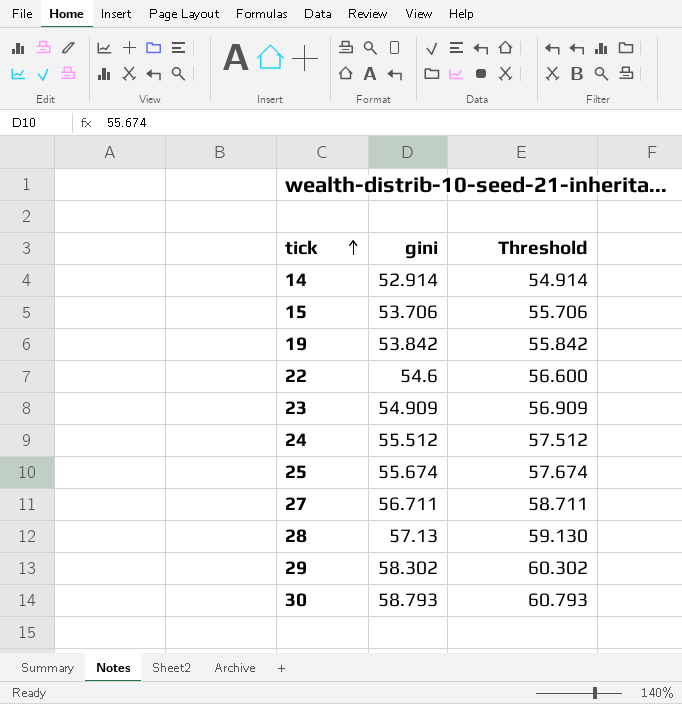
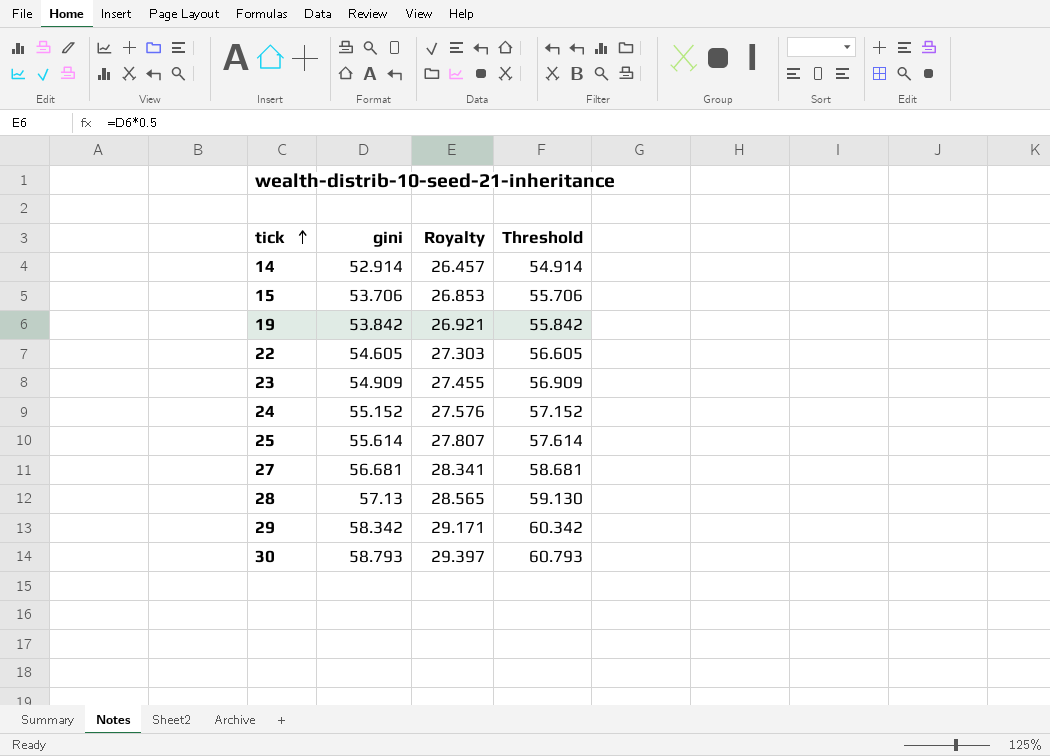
column Royalty | formula: none -> [gini] * 0.5
22 | gini: 54.6 -> 54.605
22 | Threshold: 56.600 -> 56.605
24 | gini: 55.512 -> 55.152
24 | Threshold: 57.512 -> 57.152
25 | gini: 55.674 -> 55.614
25 | Threshold: 57.674 -> 57.614
27 | gini: 56.711 -> 56.681
27 | Threshold: 58.711 -> 58.681
29 | gini: 58.302 -> 58.342
29 | Threshold: 60.302 -> 60.342

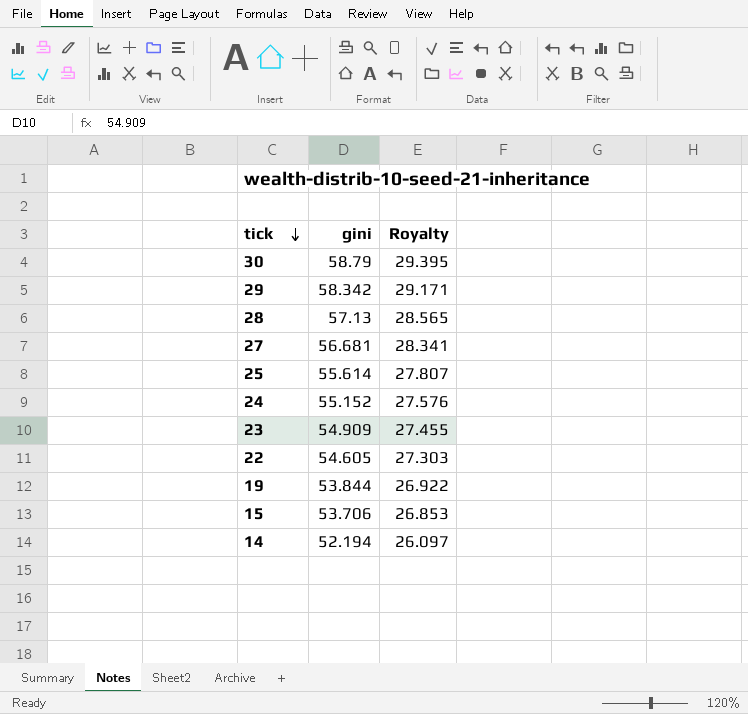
row order: tick ascending -> tick descending
column Threshold | formula: [gini] + 2 -> none
30 | gini: 58.793 -> 58.79
30 | Royalty: 29.397 -> 29.395
19 | gini: 53.842 -> 53.844
19 | Royalty: 26.921 -> 26.922
14 | gini: 52.914 -> 52.194
14 | Royalty: 26.457 -> 26.097

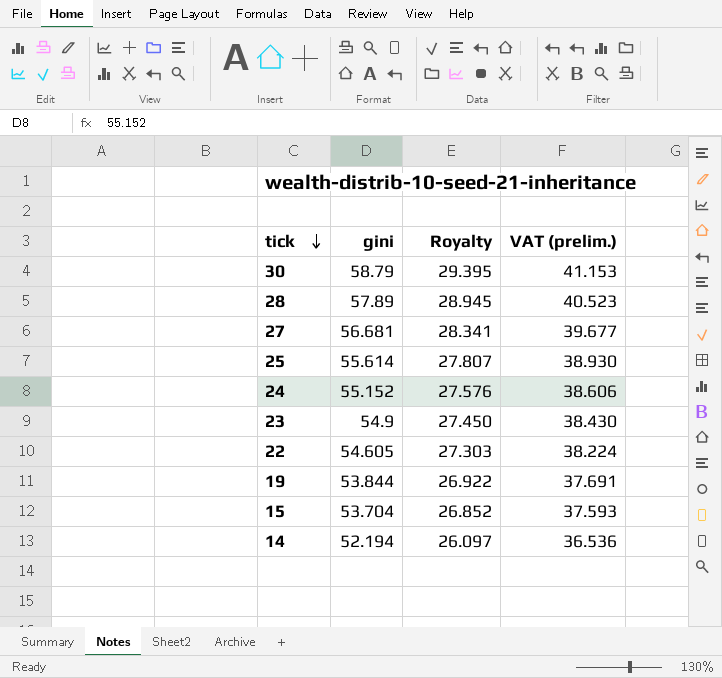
column VAT (prelim.) | formula: none -> [gini] * 0.7
row 29: 58.342 | 29.171 -> none
28 | gini: 57.13 -> 57.89
28 | Royalty: 28.565 -> 28.945
23 | gini: 54.909 -> 54.9
23 | Royalty: 27.455 -> 27.450
15 | gini: 53.706 -> 53.704
15 | Royalty: 26.853 -> 26.852

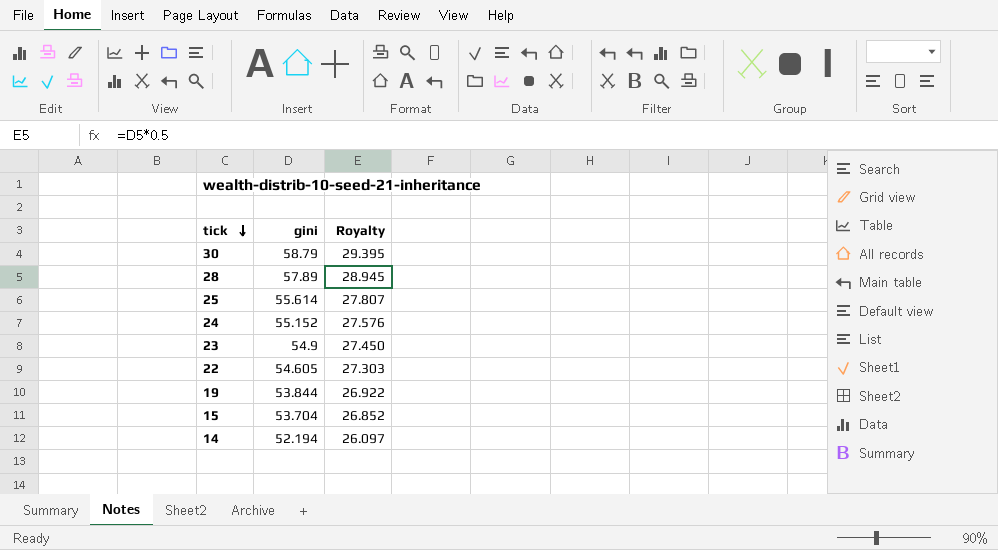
column VAT (prelim.) | formula: [gini] * 0.7 -> none
row 27: 56.681 | 28.341 | 39.677 -> none

